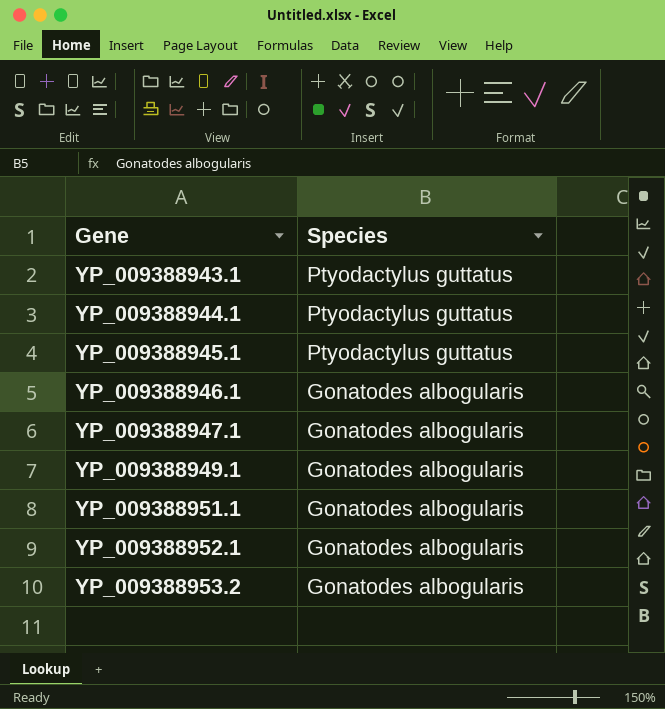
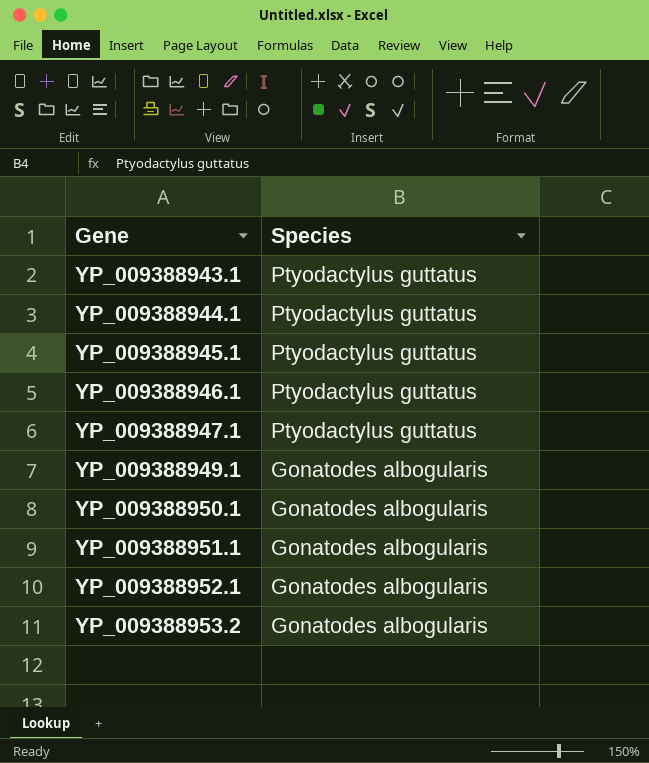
YP_009388946.1 | Species: Gonatodes albogularis -> Ptyodactylus guttatus
YP_009388947.1 | Species: Gonatodes albogularis -> Ptyodactylus guttatus
row YP_009388950.1: none -> Gonatodes albogularis

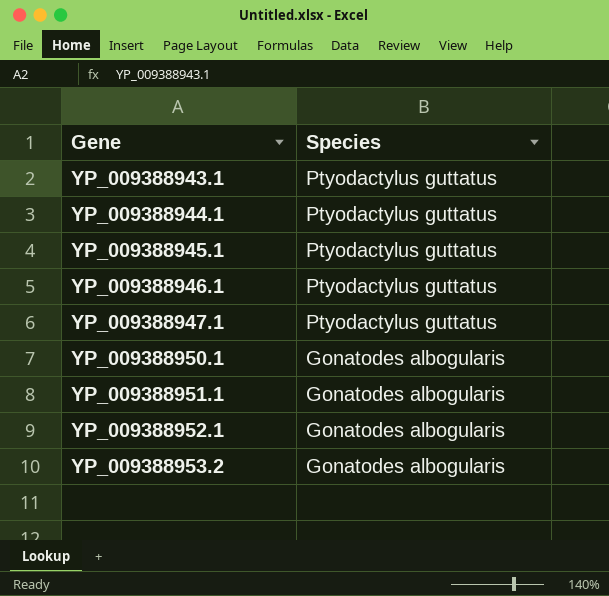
row YP_009388949.1: Gonatodes albogularis -> none

